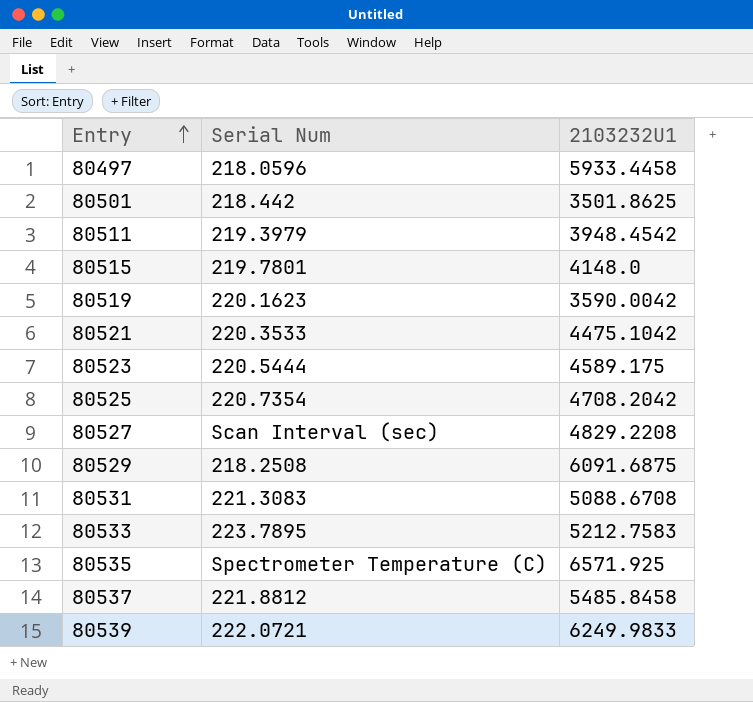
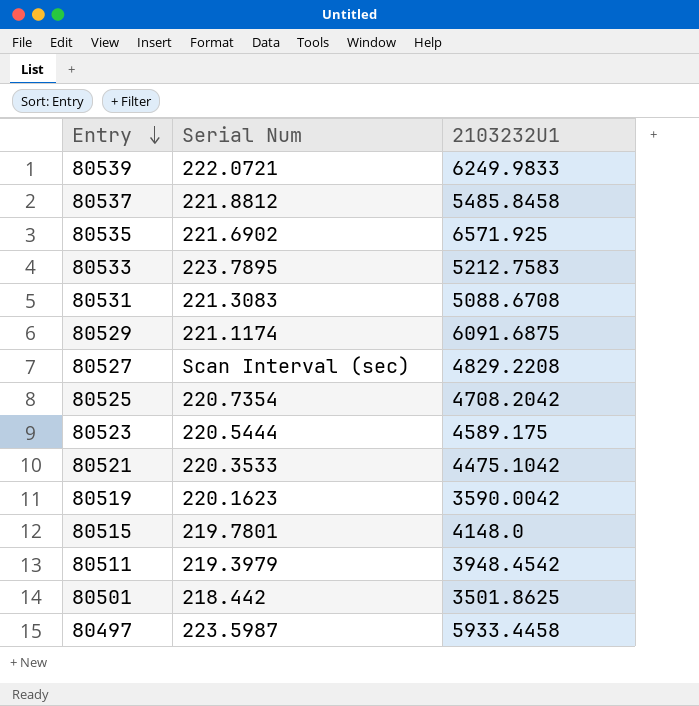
row order: Entry ascending -> Entry descending
80535 | Serial Num: Spectrometer Temperature (C) -> 221.6902
80529 | Serial Num: 218.2508 -> 221.1174
80497 | Serial Num: 218.0596 -> 223.5987

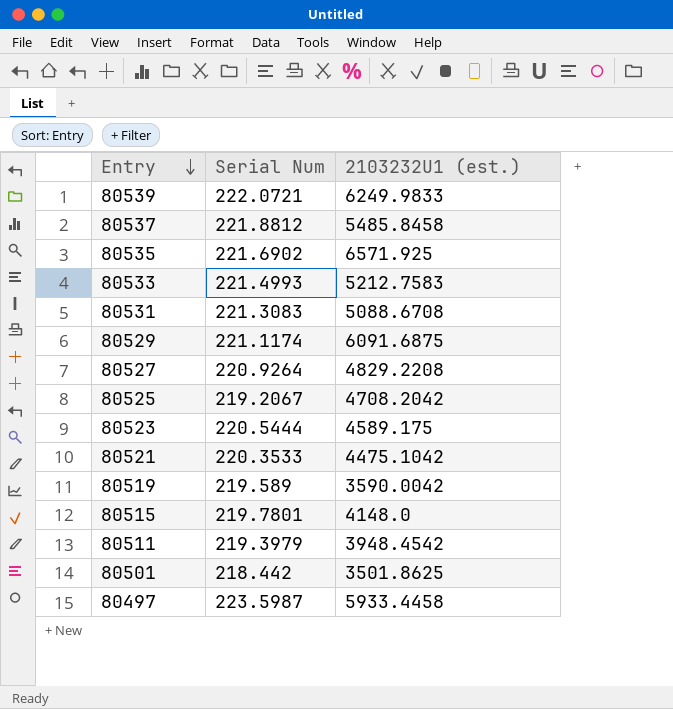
column name: 2103232U1 -> 2103232U1 (est.)
80533 | Serial Num: 223.7895 -> 221.4993
80527 | Serial Num: Scan Interval (sec) -> 220.9264
80525 | Serial Num: 220.7354 -> 219.2067
80519 | Serial Num: 220.1623 -> 219.589

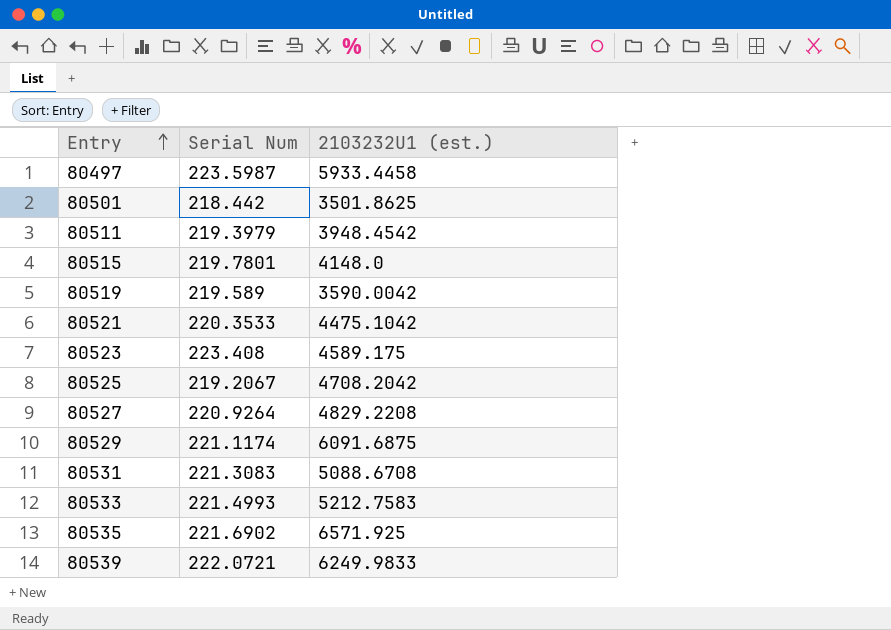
row order: Entry descending -> Entry ascending
row 80537: 221.8812 | 5485.8458 -> none
80523 | Serial Num: 220.5444 -> 223.408

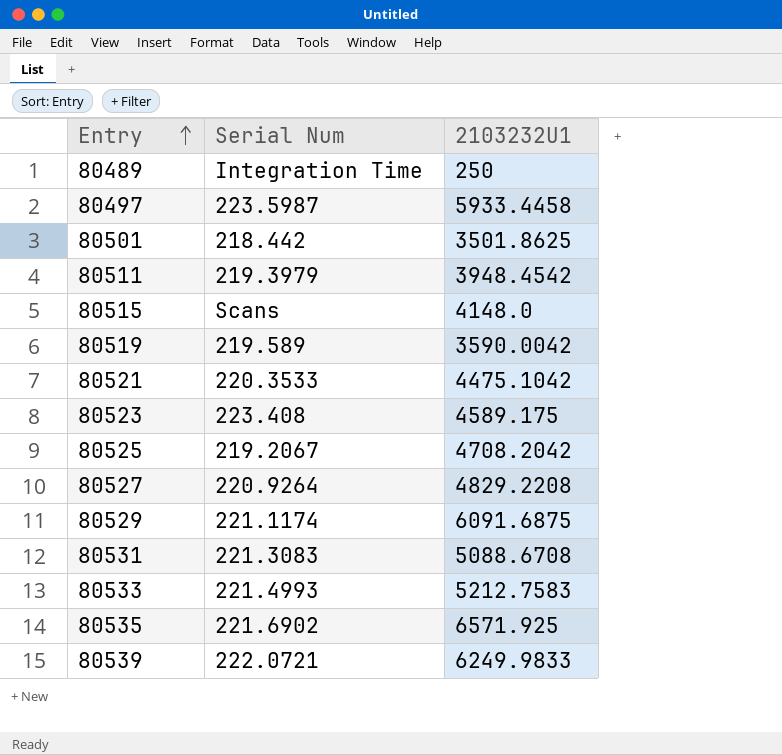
column name: 2103232U1 (est.) -> 2103232U1
row 80489: none -> Integration Time | 250
80515 | Serial Num: 219.7801 -> Scans

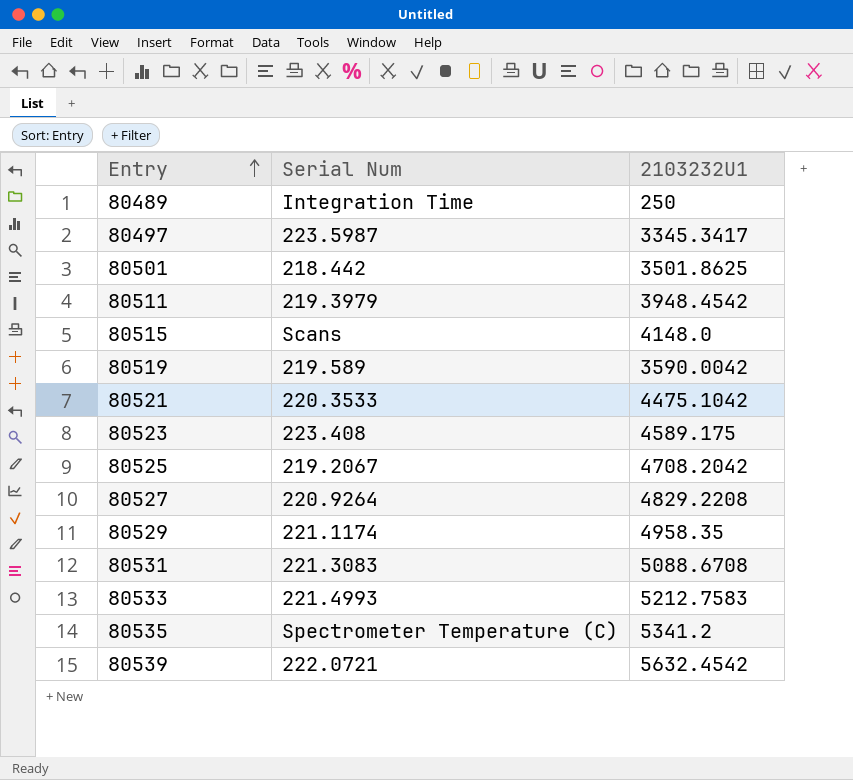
80497 | 2103232U1: 5933.4458 -> 3345.3417
80529 | 2103232U1: 6091.6875 -> 4958.35
80535 | Serial Num: 221.6902 -> Spectrometer Temperature (C)
80535 | 2103232U1: 6571.925 -> 5341.2
80539 | 2103232U1: 6249.9833 -> 5632.4542

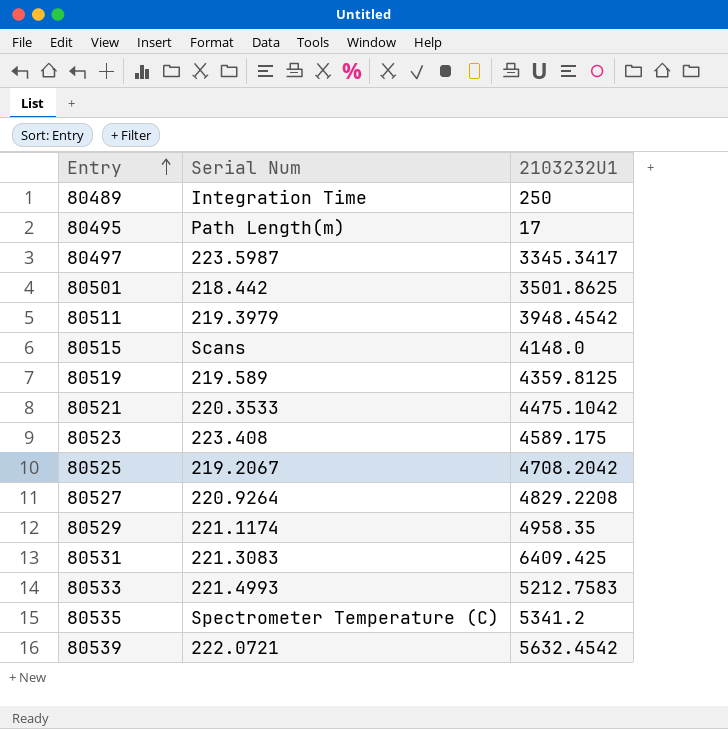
row 80495: none -> Path Length(m) | 17
80519 | 2103232U1: 3590.0042 -> 4359.8125
80531 | 2103232U1: 5088.6708 -> 6409.425

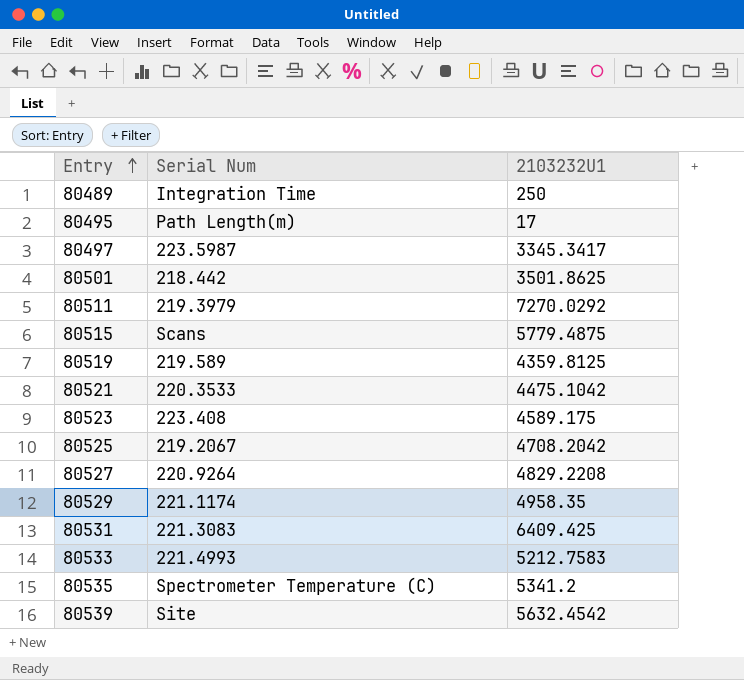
80511 | 2103232U1: 3948.4542 -> 7270.0292
80515 | 2103232U1: 4148.0 -> 5779.4875
80539 | Serial Num: 222.0721 -> Site

